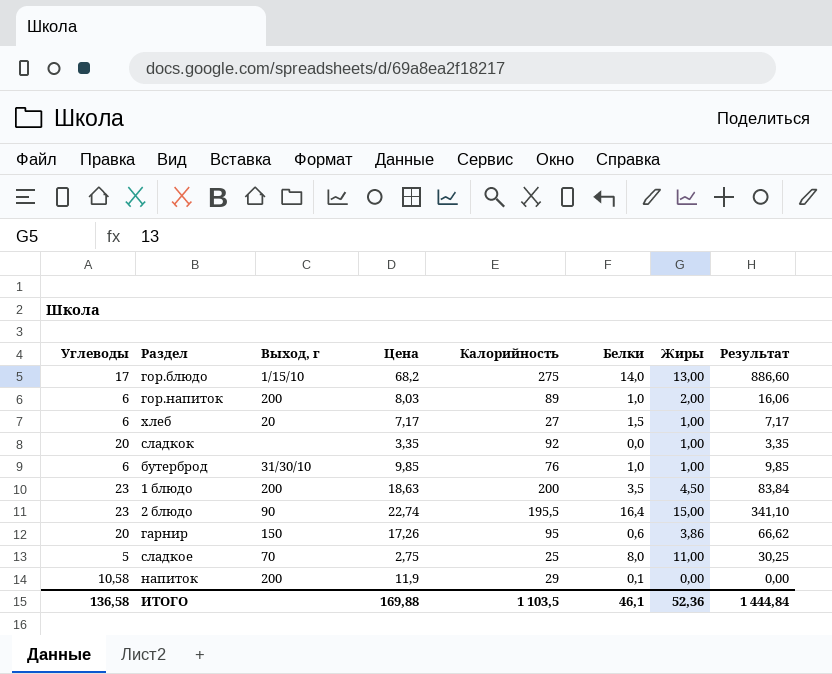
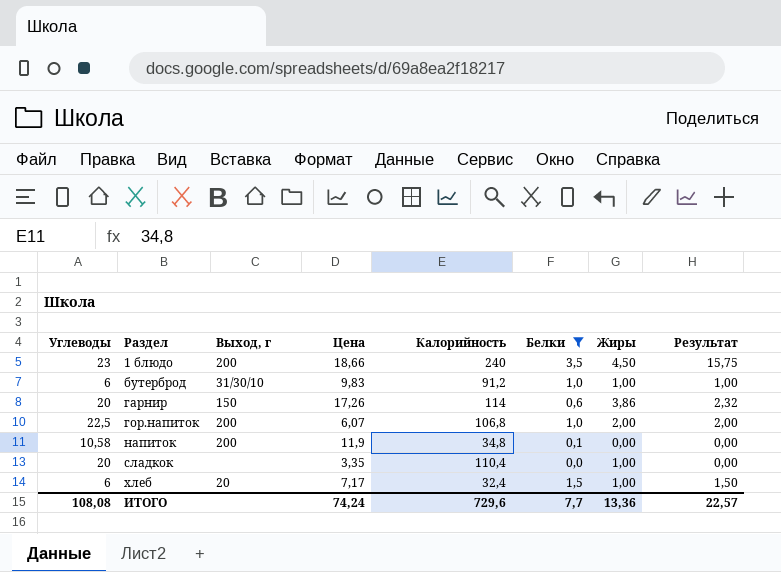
filter: none -> Белки <= 3,5
row order: none -> Раздел ascending
column Результат | formula: [Цена] * [Жиры] -> [Белки] * [Жиры]
1 блюдо | Цена: 18,63 -> 18,66
1 блюдо | Калорийность: 200 -> 240
бутерброд | Цена: 9,85 -> 9,83
бутерброд | Калорийность: 76 -> 91,2
гарнир | Калорийность: 95 -> 114
гор.напиток | Углеводы: 6 -> 22,5
гор.напиток | Цена: 8,03 -> 6,07
гор.напиток | Калорийность: 89 -> 106,8
напиток | Калорийность: 29 -> 34,8
сладкок | Калорийность: 92 -> 110,4
хлеб | Калорийность: 27 -> 32,4
ИТОГО | Углеводы: 136,58 -> 108,08
ИТОГО | Цена: 169,88 -> 74,24
ИТОГО | Калорийность: 1 103,5 -> 729,6
ИТОГО | Белки: 46,1 -> 7,7
ИТОГО | Жиры: 52,36 -> 13,36
ИТОГО | Результат: 1 444,84 -> 22,57

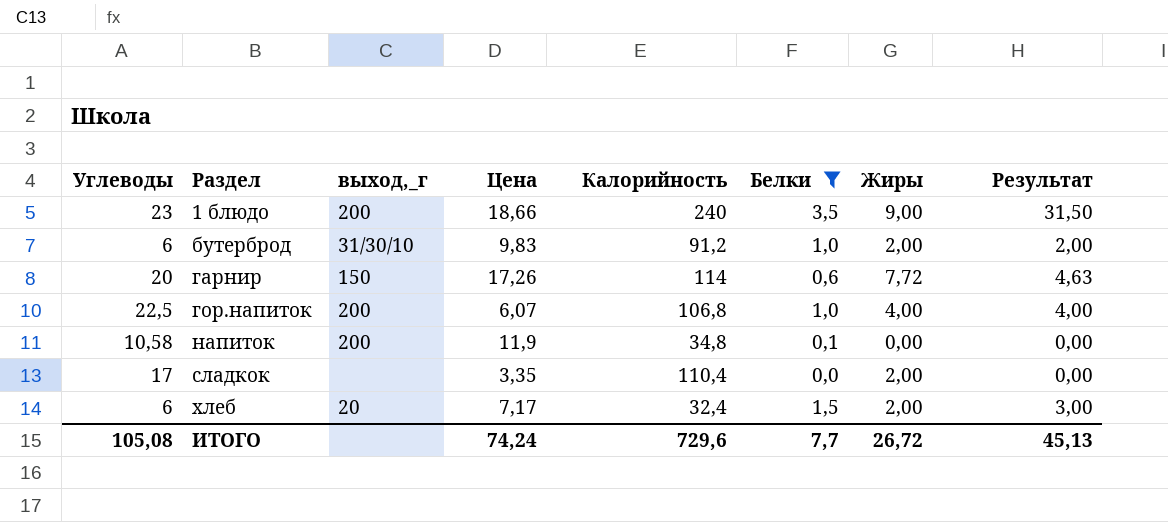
column name: Выход, г -> выход,_г
1 блюдо | Жиры: 4,50 -> 9,00
1 блюдо | Результат: 15,75 -> 31,50
бутерброд | Жиры: 1,00 -> 2,00
бутерброд | Результат: 1,00 -> 2,00
гарнир | Жиры: 3,86 -> 7,72
гарнир | Результат: 2,32 -> 4,63
гор.напиток | Жиры: 2,00 -> 4,00
гор.напиток | Результат: 2,00 -> 4,00
сладкок | Углеводы: 20 -> 17
сладкок | Жиры: 1,00 -> 2,00
хлеб | Жиры: 1,00 -> 2,00
хлеб | Результат: 1,50 -> 3,00
ИТОГО | Углеводы: 108,08 -> 105,08
ИТОГО | Жиры: 13,36 -> 26,72
ИТОГО | Результат: 22,57 -> 45,13

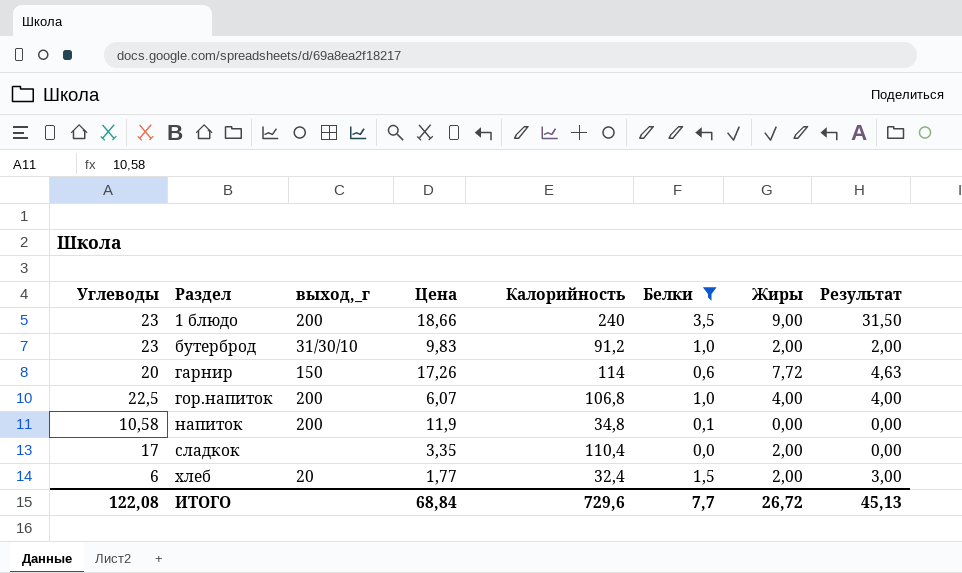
бутерброд | Углеводы: 6 -> 23
хлеб | Цена: 7,17 -> 1,77
ИТОГО | Углеводы: 105,08 -> 122,08
ИТОГО | Цена: 74,24 -> 68,84

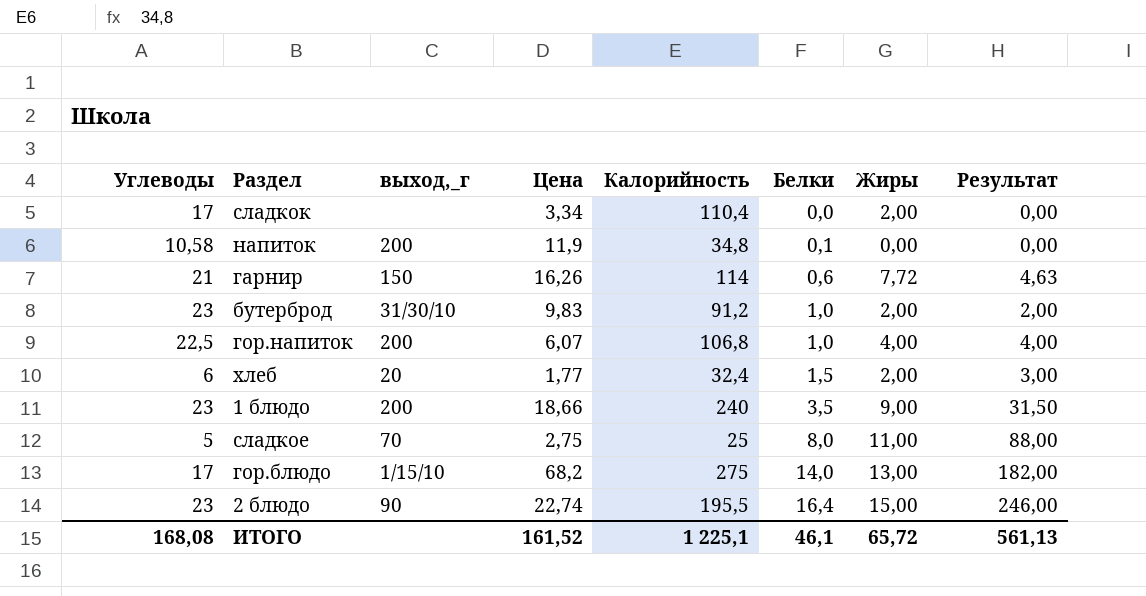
filter: Белки <= 3,5 -> none
row order: Раздел ascending -> Белки ascending
сладкок | Цена: 3,35 -> 3,34
гарнир | Углеводы: 20 -> 21
гарнир | Цена: 17,26 -> 16,26
ИТОГО | Углеводы: 122,08 -> 168,08
ИТОГО | Цена: 68,84 -> 161,52
ИТОГО | Калорийность: 729,6 -> 1 225,1
ИТОГО | Белки: 7,7 -> 46,1
ИТОГО | Жиры: 26,72 -> 65,72
ИТОГО | Результат: 45,13 -> 561,13

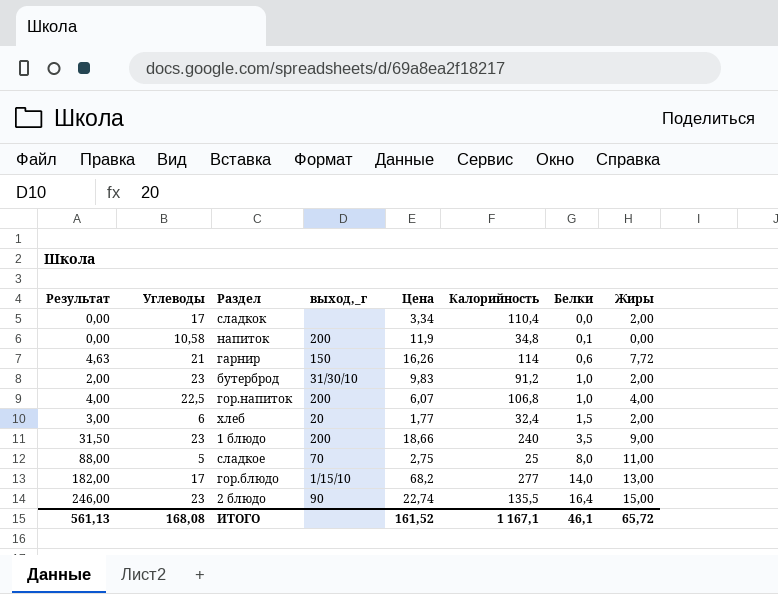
column Результат | position: 8 -> 1
гор.блюдо | Калорийность: 275 -> 277
2 блюдо | Калорийность: 195,5 -> 135,5
ИТОГО | Калорийность: 1 225,1 -> 1 167,1

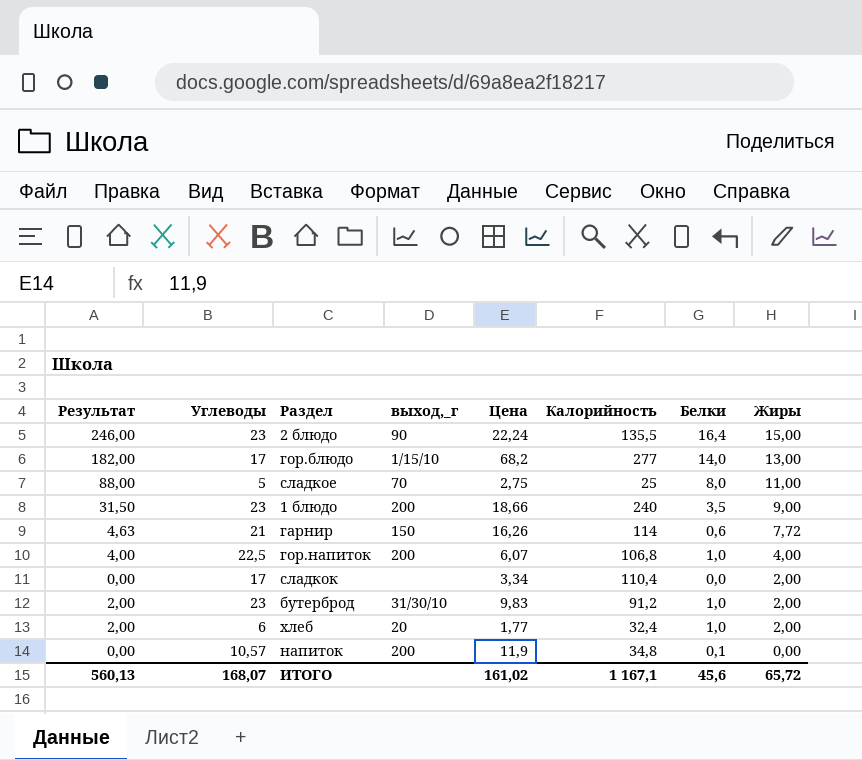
row order: Белки ascending -> Жиры descending
2 блюдо | Цена: 22,74 -> 22,24
хлеб | Результат: 3,00 -> 2,00
хлеб | Белки: 1,5 -> 1,0
напиток | Углеводы: 10,58 -> 10,57
ИТОГО | Результат: 561,13 -> 560,13
ИТОГО | Углеводы: 168,08 -> 168,07
ИТОГО | Цена: 161,52 -> 161,02
ИТОГО | Белки: 46,1 -> 45,6

